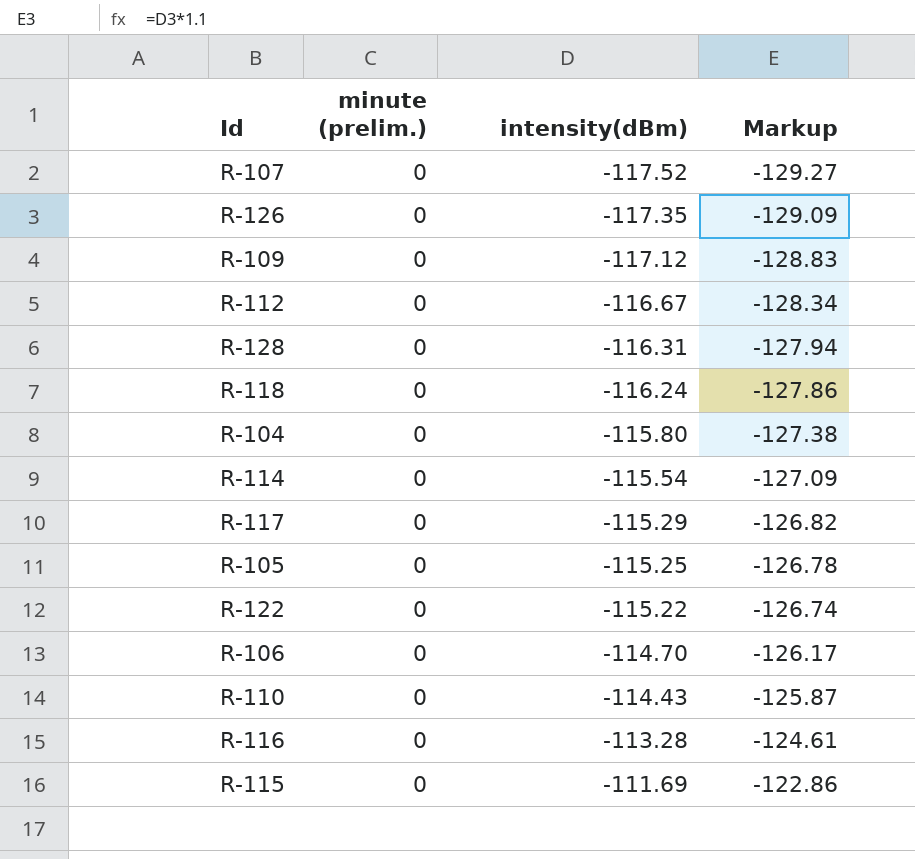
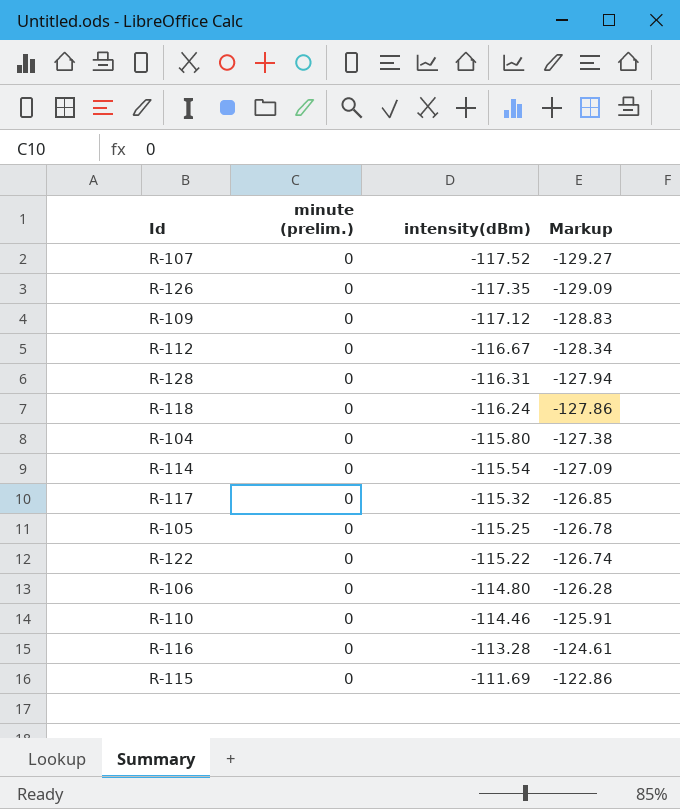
R-117 | intensity(dBm): -115.29 -> -115.32
R-117 | Markup: -126.82 -> -126.85
R-106 | intensity(dBm): -114.70 -> -114.80
R-106 | Markup: -126.17 -> -126.28
R-110 | intensity(dBm): -114.43 -> -114.46
R-110 | Markup: -125.87 -> -125.91

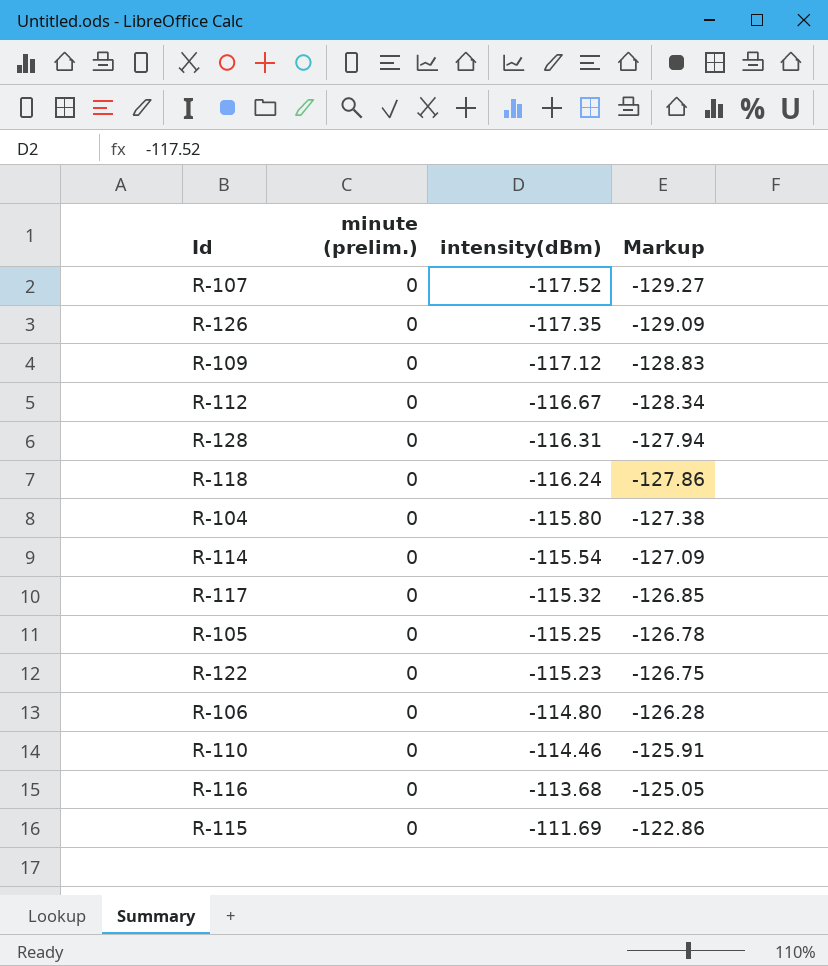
R-122 | intensity(dBm): -115.22 -> -115.23
R-122 | Markup: -126.74 -> -126.75
R-116 | intensity(dBm): -113.28 -> -113.68
R-116 | Markup: -124.61 -> -125.05

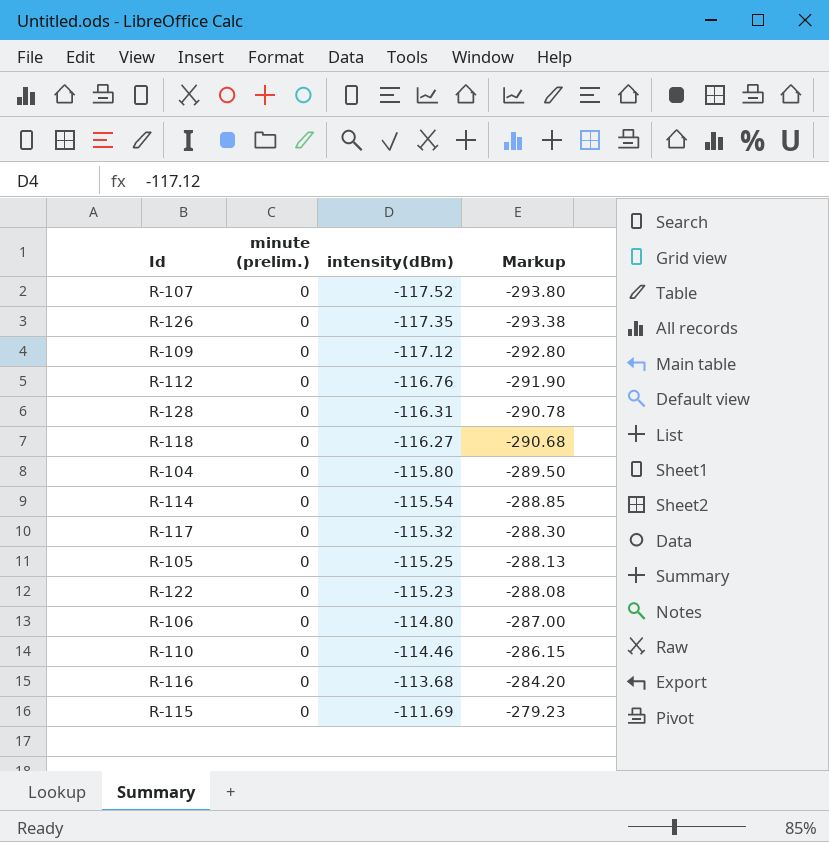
column Markup | formula: [intensity(dBm)] * 1.1 -> [intensity(dBm)] * 2.5
R-112 | intensity(dBm): -116.67 -> -116.76
R-118 | intensity(dBm): -116.24 -> -116.27

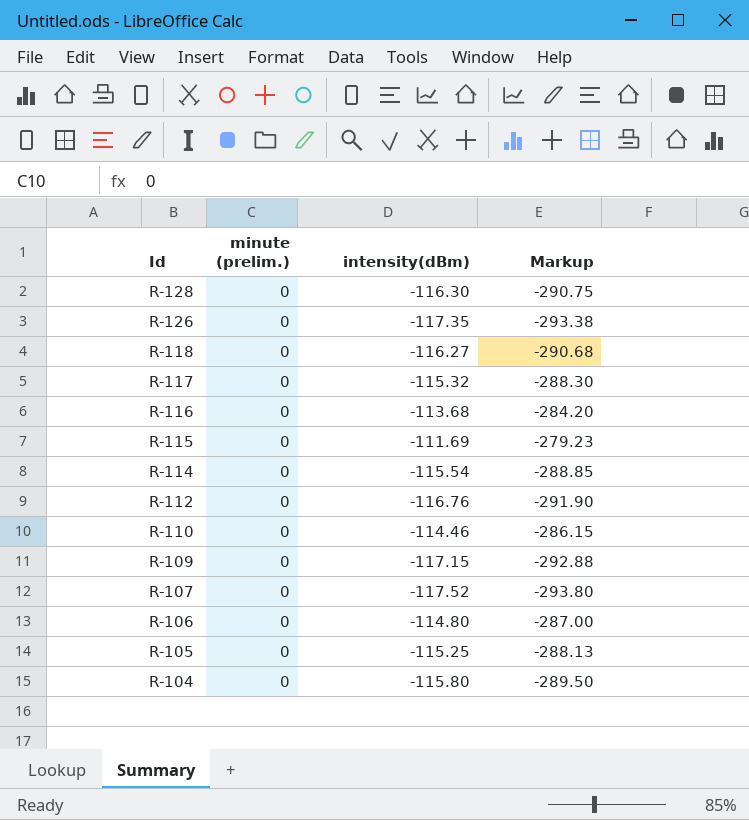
row order: intensity(dBm) ascending -> Id descending
row R-122: 0 | -115.23 | -288.08 -> none
R-128 | intensity(dBm): -116.31 -> -116.30
R-128 | Markup: -290.78 -> -290.75
R-109 | intensity(dBm): -117.12 -> -117.15
R-109 | Markup: -292.80 -> -292.88

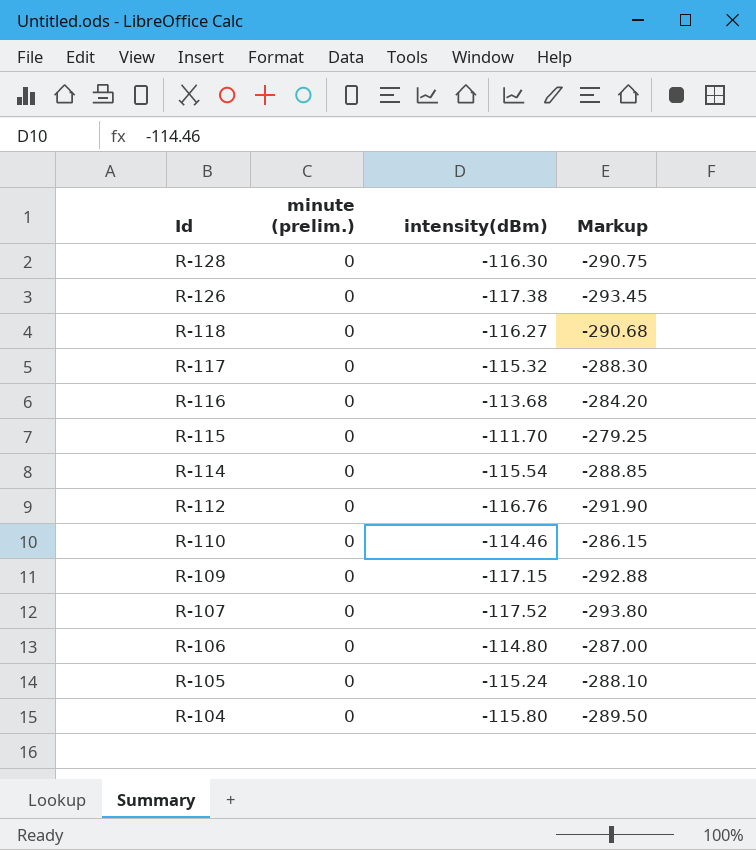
R-126 | intensity(dBm): -117.35 -> -117.38
R-126 | Markup: -293.38 -> -293.45
R-115 | intensity(dBm): -111.69 -> -111.70
R-115 | Markup: -279.23 -> -279.25
R-105 | intensity(dBm): -115.25 -> -115.24
R-105 | Markup: -288.13 -> -288.10

